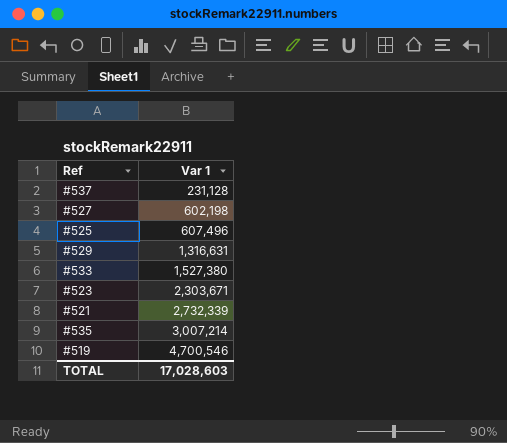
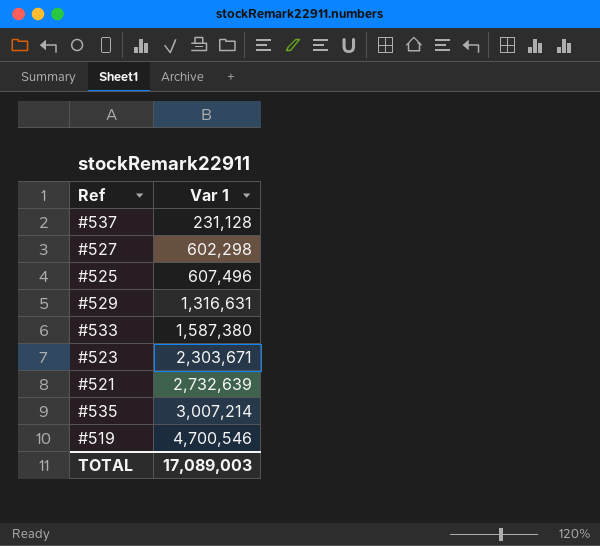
#527 | Var 1: 602,198 -> 602,298
#533 | Var 1: 1,527,380 -> 1,587,380
#521 | Var 1: 2,732,339 -> 2,732,639
TOTAL | Var 1: 17,028,603 -> 17,089,003

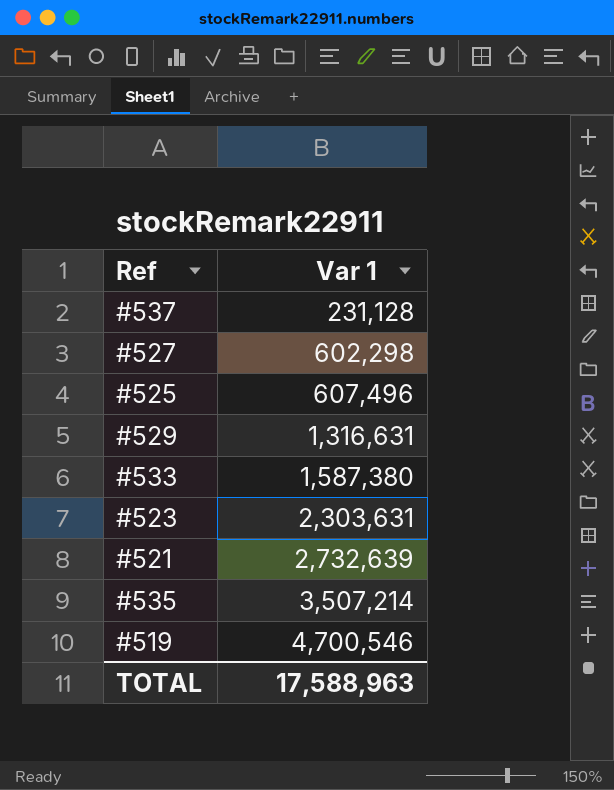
#523 | Var 1: 2,303,671 -> 2,303,631
#535 | Var 1: 3,007,214 -> 3,507,214
TOTAL | Var 1: 17,089,003 -> 17,588,963

